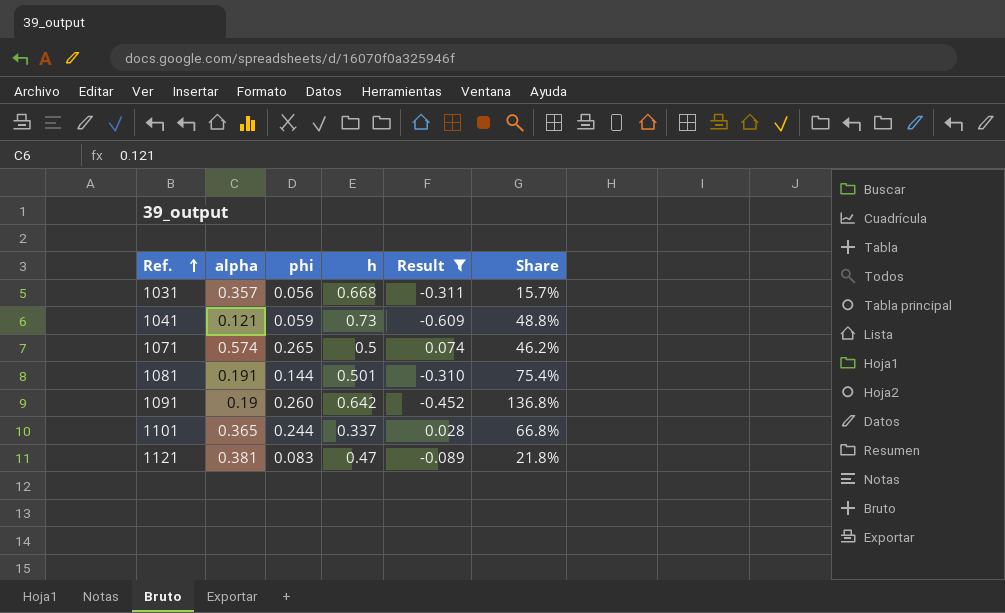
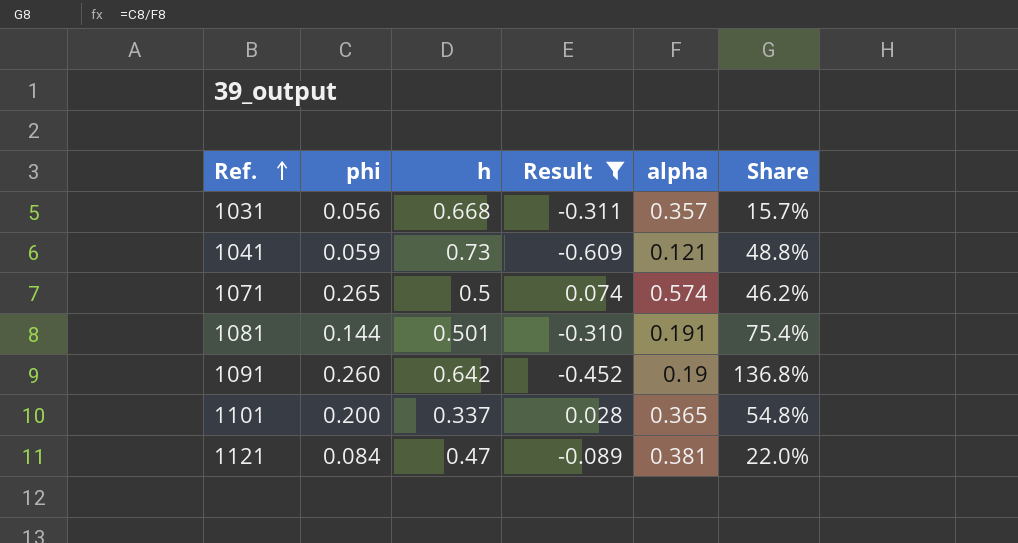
column alpha | position: 2 -> 5
1101 | phi: 0.244 -> 0.200
1101 | Share: 66.8% -> 54.8%
1121 | phi: 0.083 -> 0.084
1121 | Share: 21.8% -> 22.0%

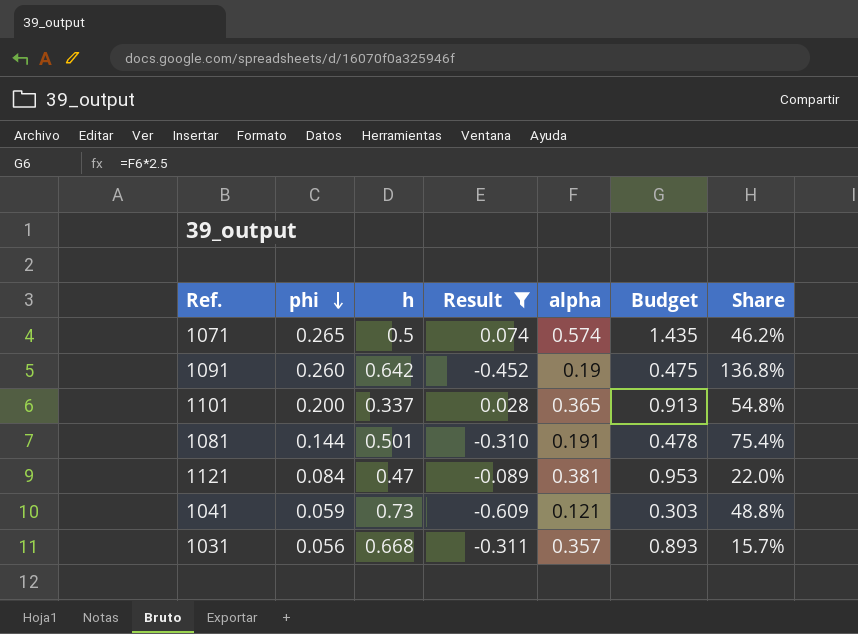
row order: Ref. ascending -> phi descending
column Budget | formula: none -> [alpha] * 2.5

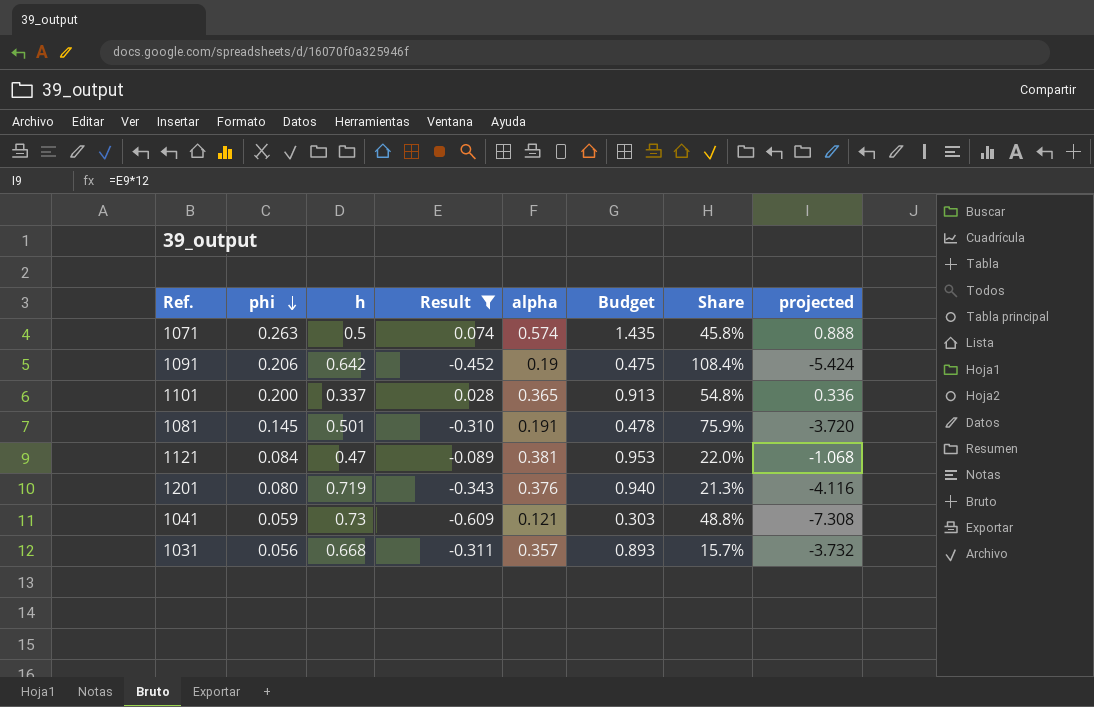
column projected | formula: none -> [Result] * 12
1071 | phi: 0.265 -> 0.263
1071 | Share: 46.2% -> 45.8%
1091 | phi: 0.260 -> 0.206
1091 | Share: 136.8% -> 108.4%
1081 | phi: 0.144 -> 0.145
1081 | Share: 75.4% -> 75.9%
row 1201: none -> 0.080 | 0.719 | -0.343 | 0.376 | 0.940 | 21.3% | -4.116

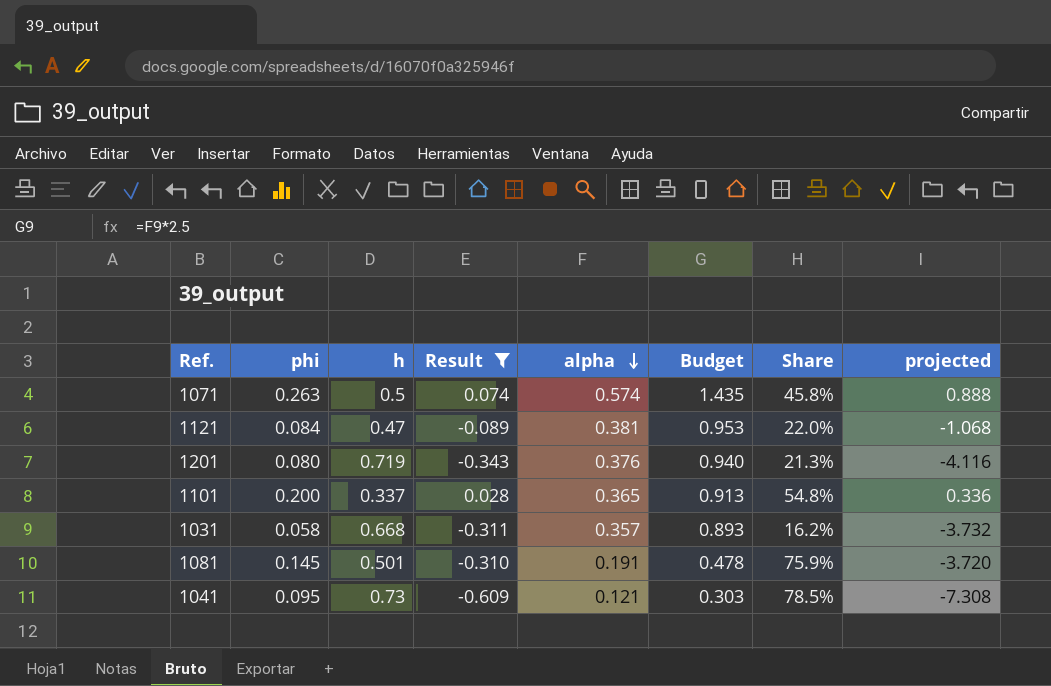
row order: phi descending -> alpha descending
row 1091: 0.206 | 0.642 | -0.452 | 0.19 | 0.475 | 108.4% | -5.424 -> none
1031 | phi: 0.056 -> 0.058
1031 | Share: 15.7% -> 16.2%
1041 | phi: 0.059 -> 0.095
1041 | Share: 48.8% -> 78.5%

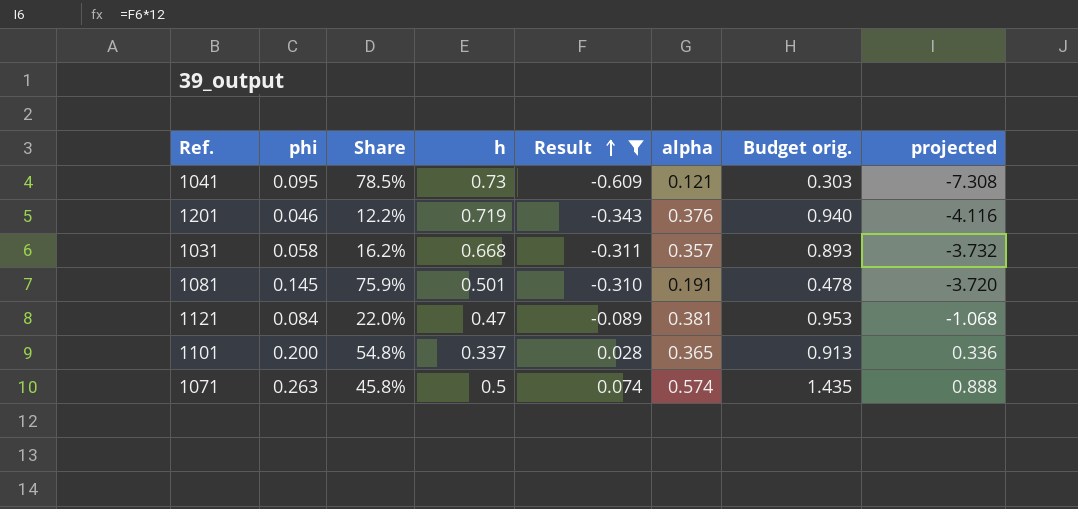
row order: alpha descending -> Result ascending
column Share | position: 7 -> 3
column name: Budget -> Budget orig.
1201 | phi: 0.080 -> 0.046
1201 | Share: 21.3% -> 12.2%

